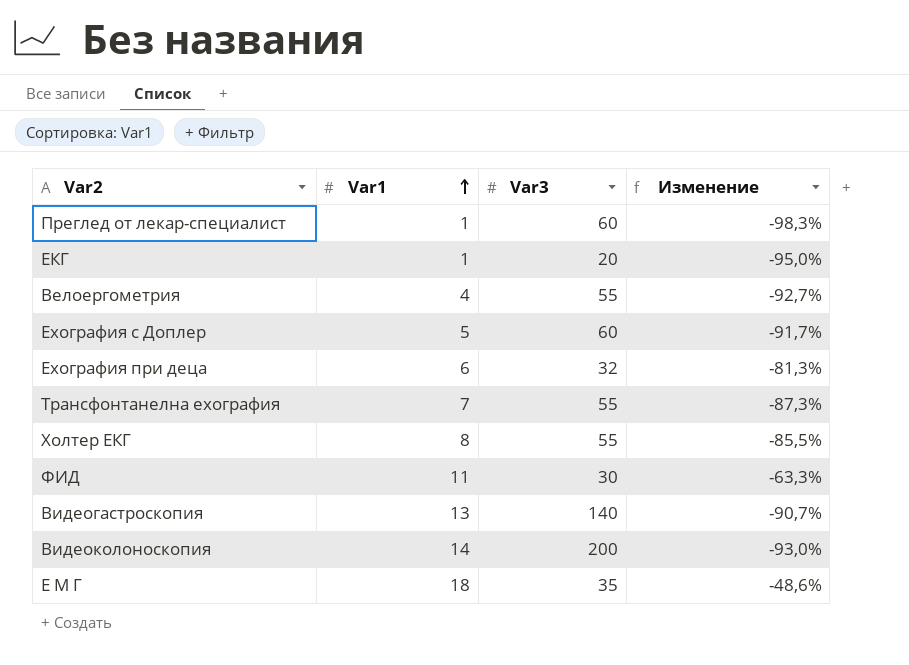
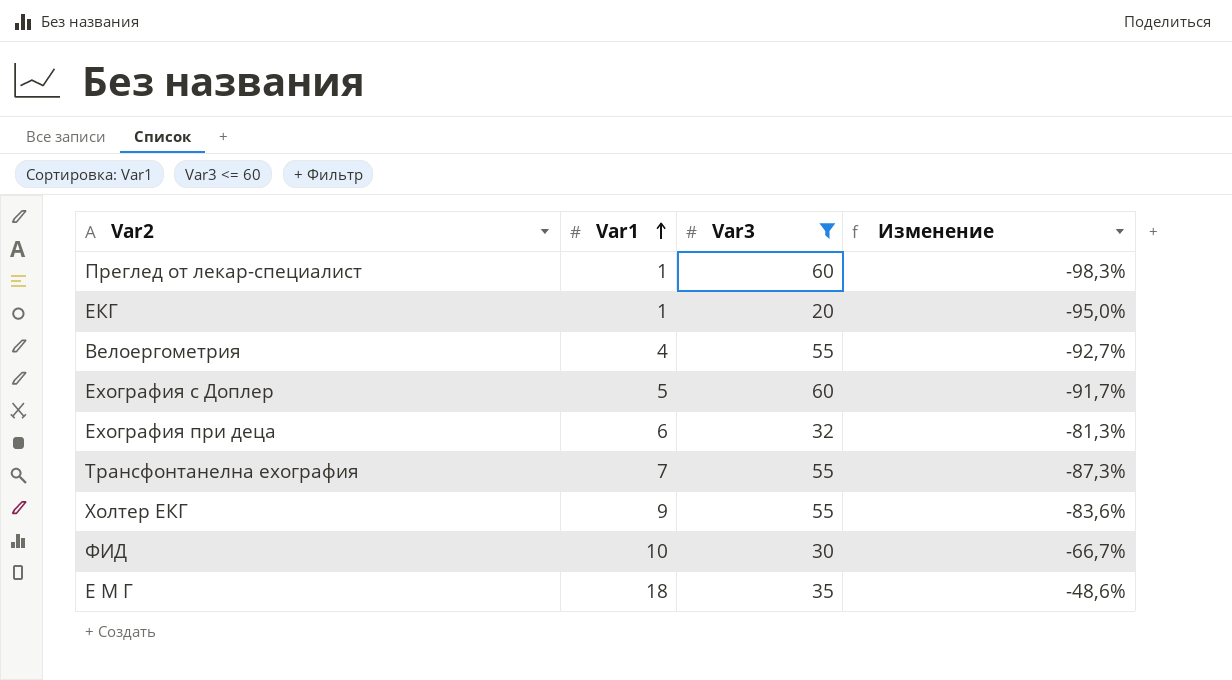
filter: none -> Var3 <= 60
Холтер ЕКГ | Var1: 8 -> 9
Холтер ЕКГ | Изменение: -85,5% -> -83,6%
ФИД | Var1: 11 -> 10
ФИД | Изменение: -63,3% -> -66,7%

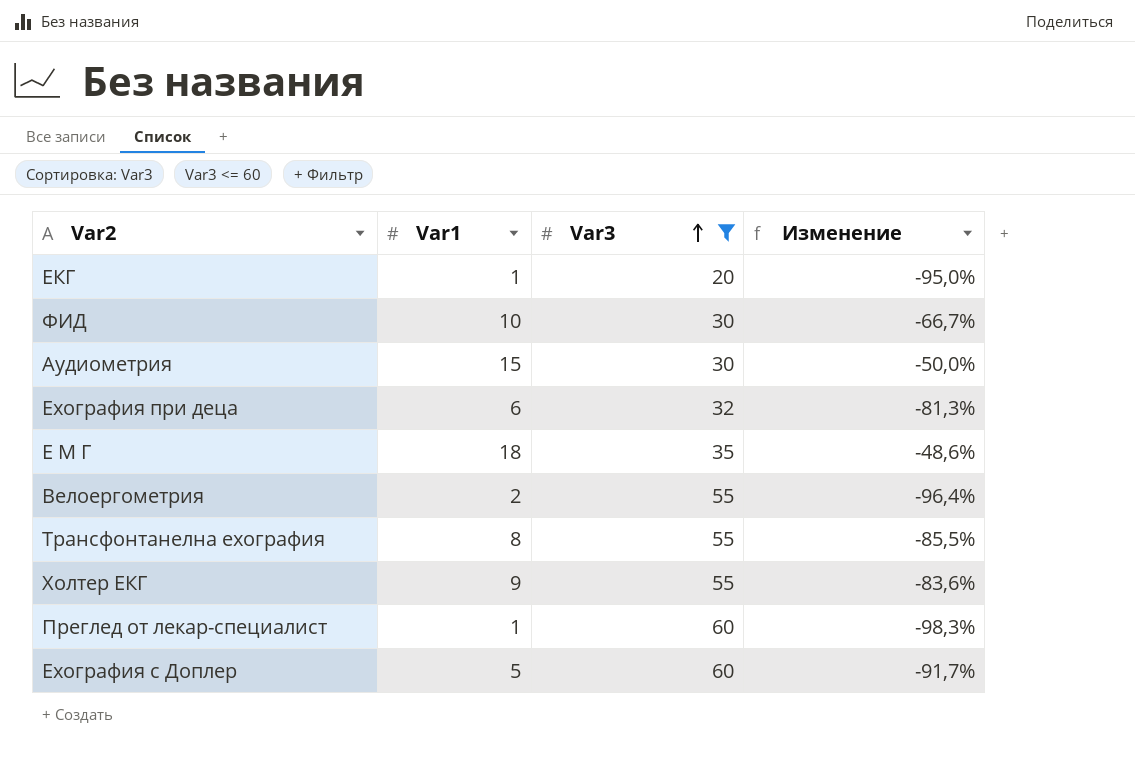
row order: Var1 ascending -> Var3 ascending
row Аудиометрия: none -> 15 | 30 | -50,0%
Велоергометрия | Var1: 4 -> 2
Велоергометрия | Изменение: -92,7% -> -96,4%
Трансфонтанелна ехография | Var1: 7 -> 8
Трансфонтанелна ехография | Изменение: -87,3% -> -85,5%

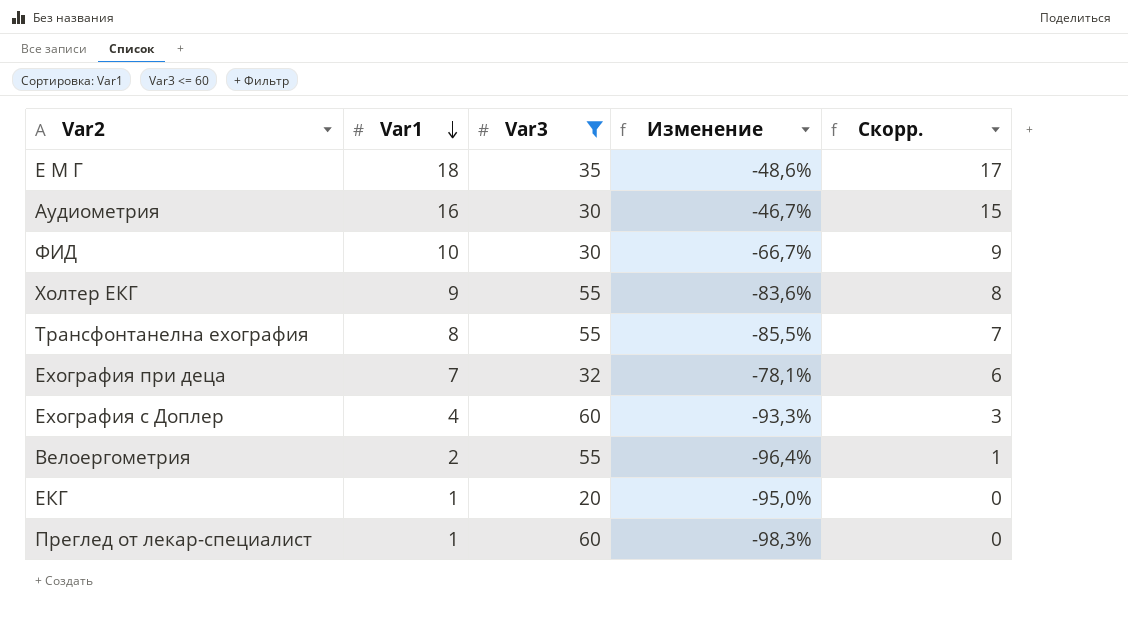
row order: Var3 ascending -> Var1 descending
column Скорр. | formula: none -> [Var1] - 1
Аудиометрия | Var1: 15 -> 16
Аудиометрия | Изменение: -50,0% -> -46,7%
Ехография при деца | Var1: 6 -> 7
Ехография при деца | Изменение: -81,3% -> -78,1%
Ехография с Доплер | Var1: 5 -> 4
Ехография с Доплер | Изменение: -91,7% -> -93,3%

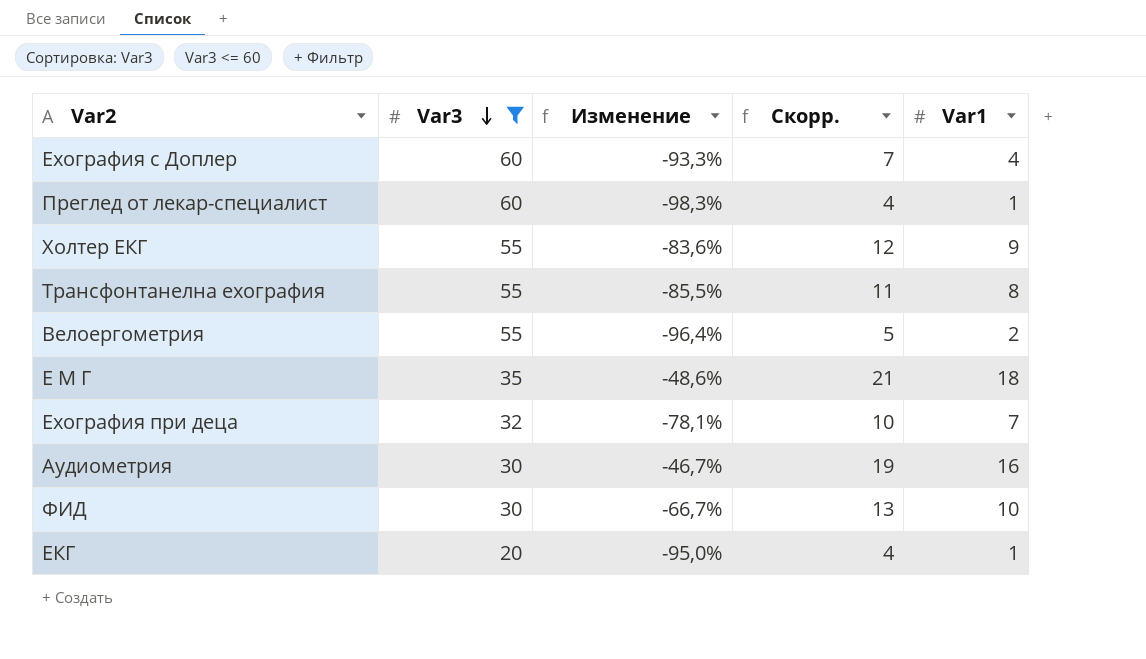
row order: Var1 descending -> Var3 descending
column Скорр. | formula: [Var1] - 1 -> [Var1] + 3
column Var1 | position: 2 -> 5

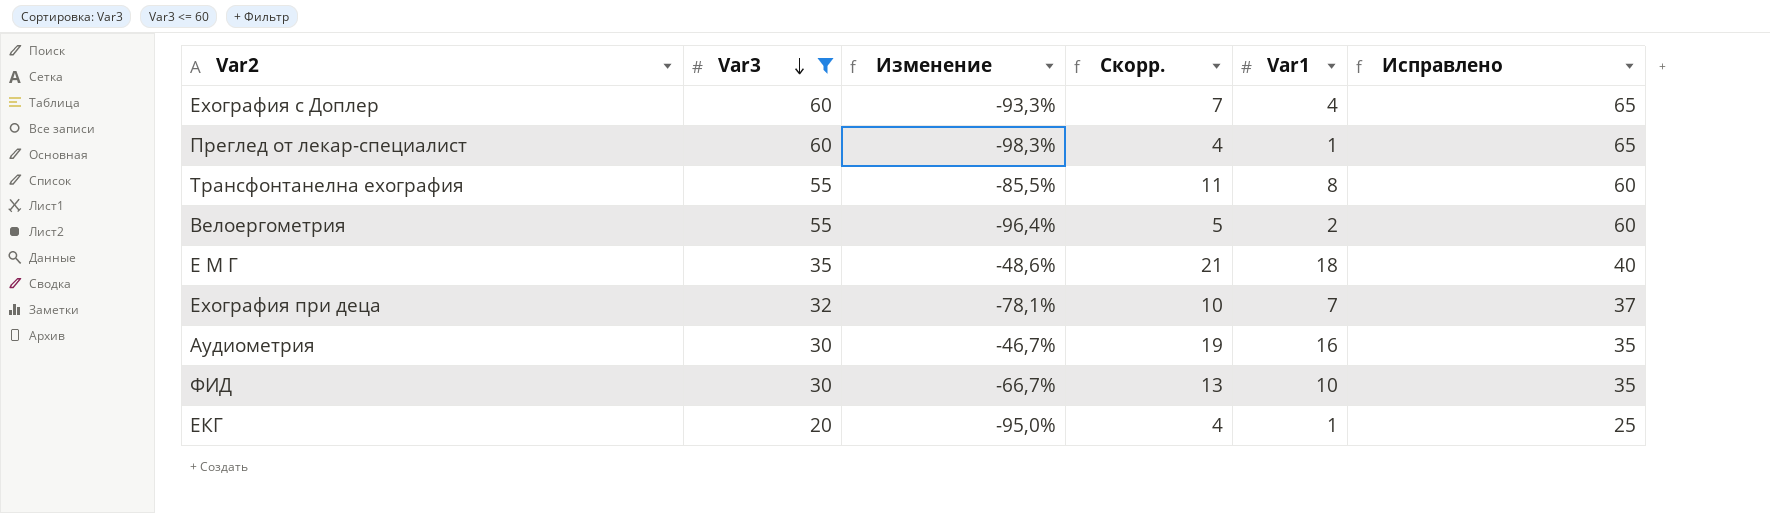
column Исправлено | formula: none -> [Var3] + 5
row Холтер ЕКГ: 55 | -83,6% | 12 | 9 -> none

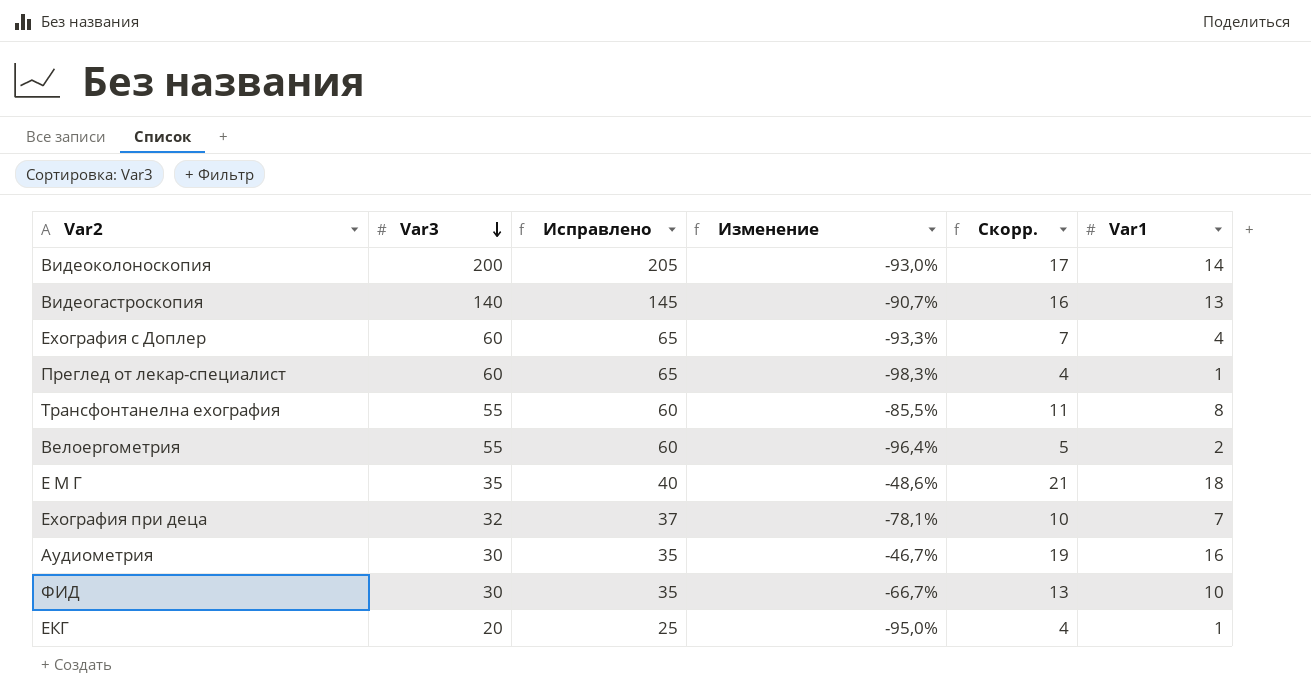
filter: Var3 <= 60 -> none
column Исправлено | position: 6 -> 3

